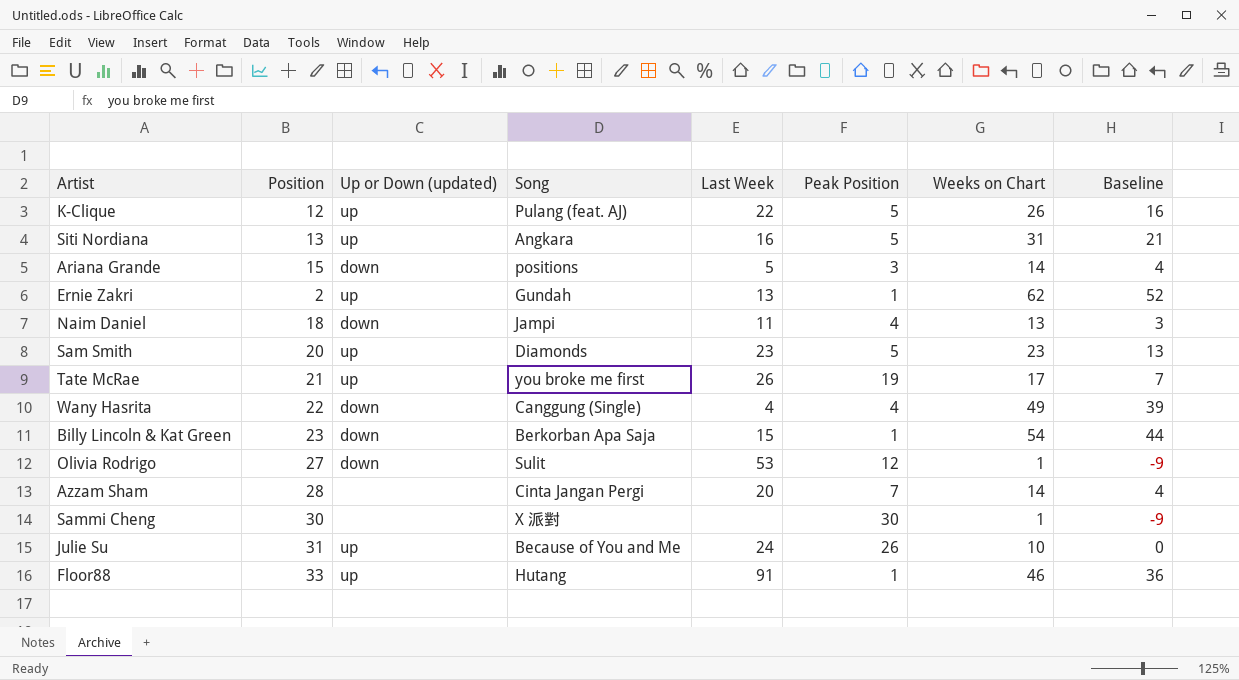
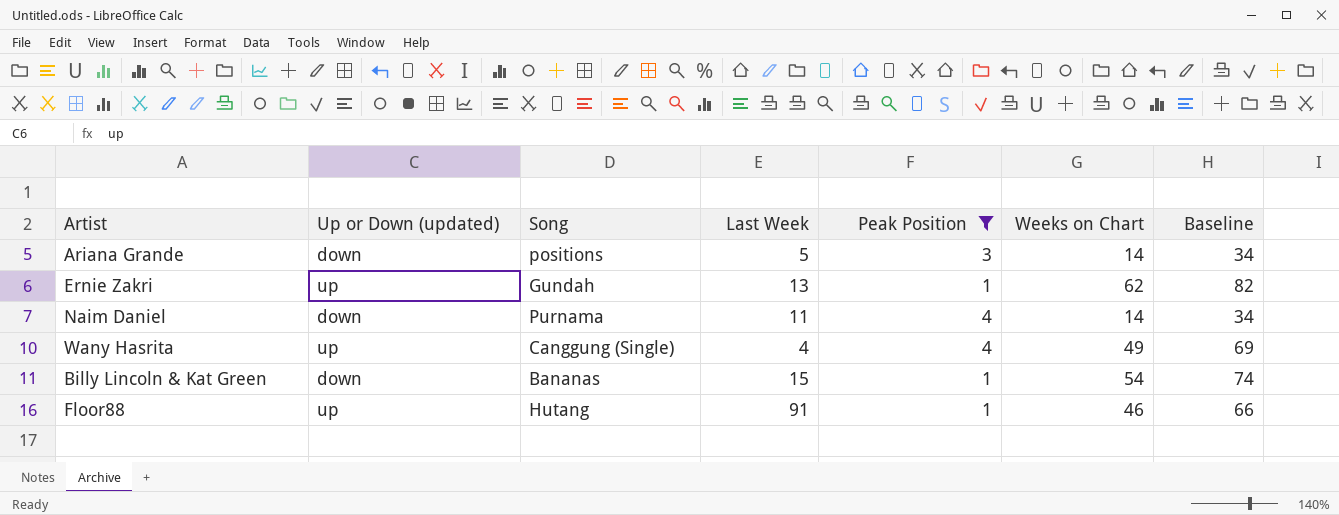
filter: none -> Peak Position <= 4
column Position | position: 2 -> none
column Baseline | formula: [Weeks on Chart] - 10 -> [Weeks on Chart] + 20
Naim Daniel | Song: Jampi -> Purnama
Naim Daniel | Weeks on Chart: 13 -> 14
Wany Hasrita | Up or Down (updated): down -> up
Billy Lincoln & Kat Green | Song: Berkorban Apa Saja -> Bananas

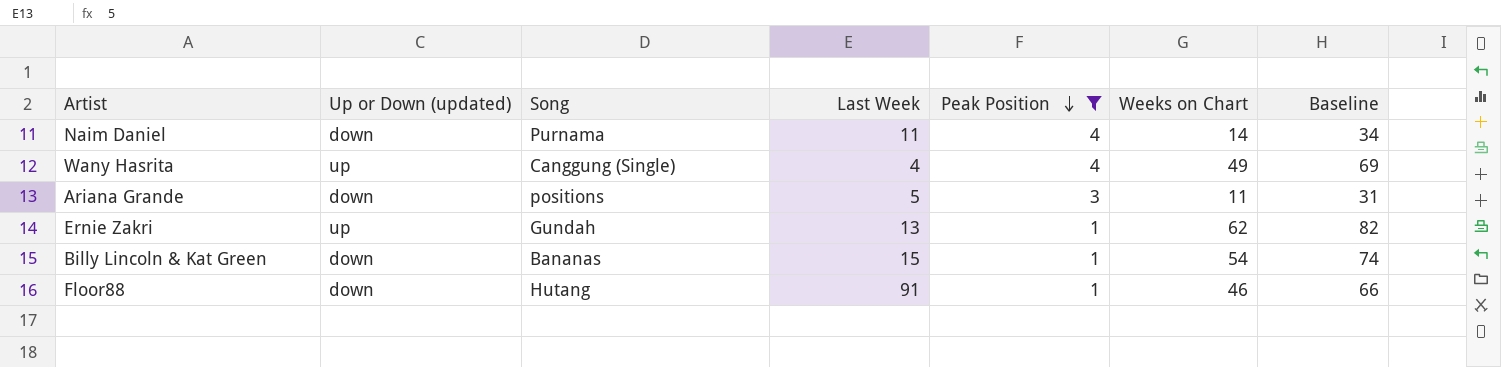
row order: none -> Peak Position descending
Ariana Grande | Weeks on Chart: 14 -> 11
Ariana Grande | Baseline: 34 -> 31
Floor88 | Up or Down (updated): up -> down

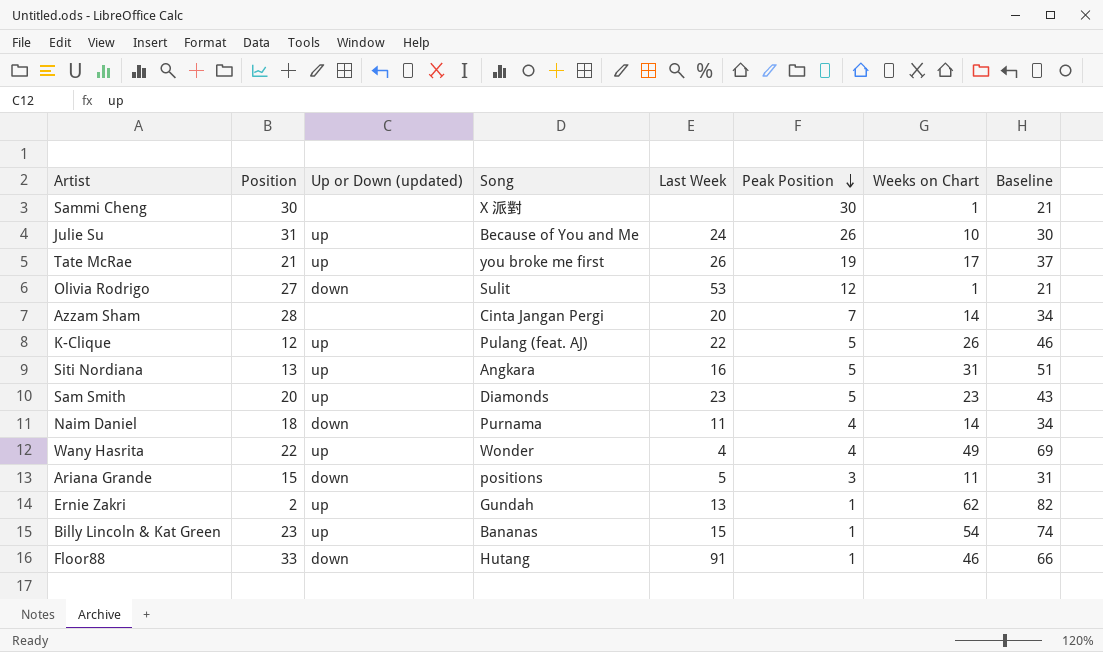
filter: Peak Position <= 4 -> none
column Position | position: none -> 2
Wany Hasrita | Song: Canggung (Single) -> Wonder
Billy Lincoln & Kat Green | Up or Down (updated): down -> up

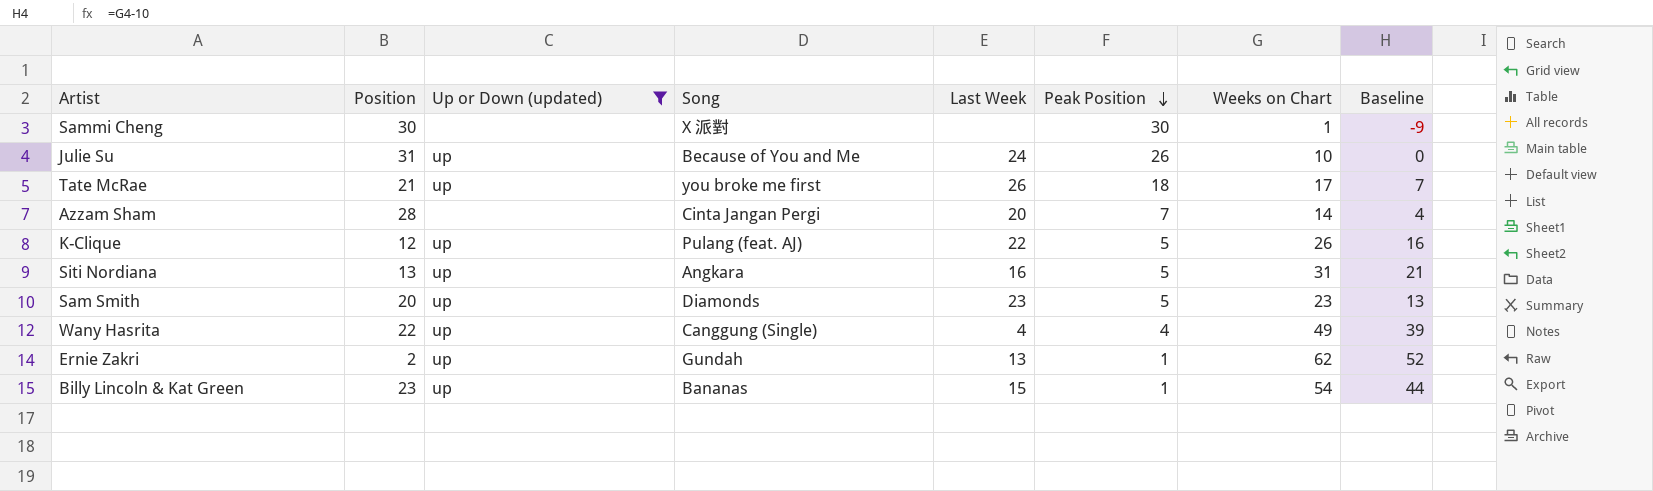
filter: none -> Up or Down (updated) != down
column Baseline | formula: [Weeks on Chart] + 20 -> [Weeks on Chart] - 10
Tate McRae | Peak Position: 19 -> 18
Wany Hasrita | Song: Wonder -> Canggung (Single)

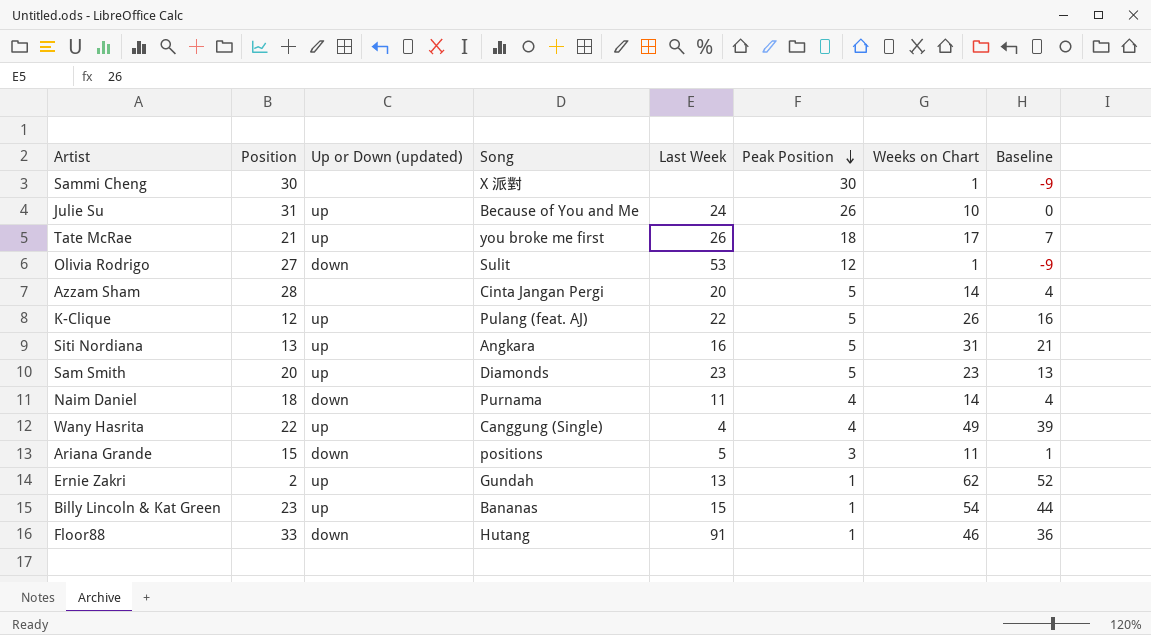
filter: Up or Down (updated) != down -> none
Azzam Sham | Peak Position: 7 -> 5

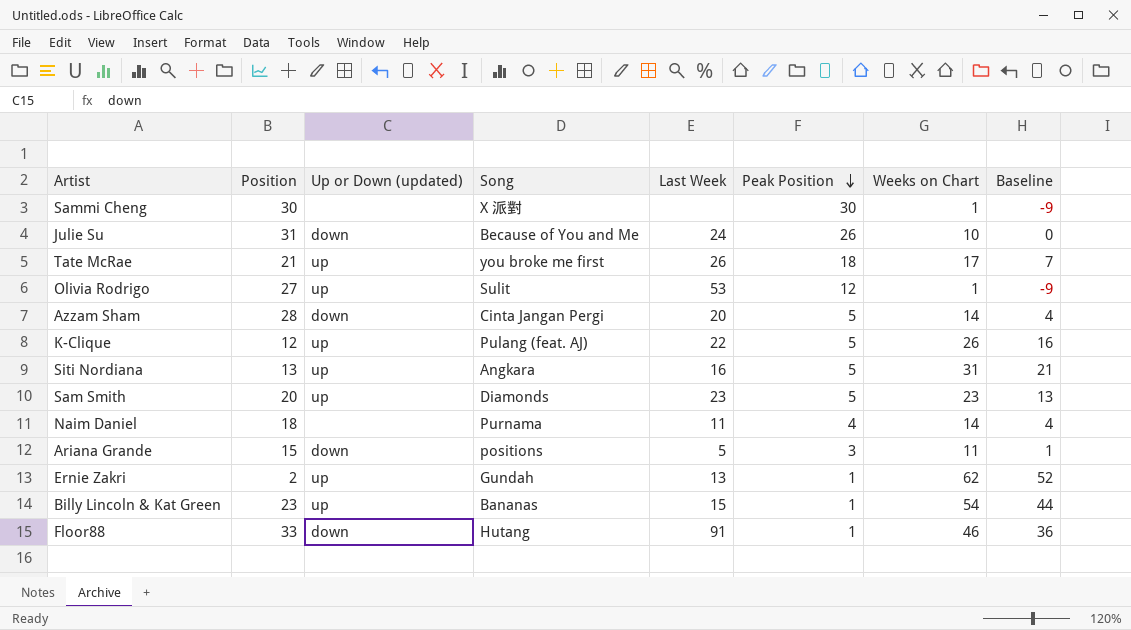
row Wany Hasrita: 22 | up | Canggung (Single) | 4 | 4 | 49 | 39 -> none
Julie Su | Up or Down (updated): up -> down
Olivia Rodrigo | Up or Down (updated): down -> up
Azzam Sham | Up or Down (updated): none -> down
Naim Daniel | Up or Down (updated): down -> none

